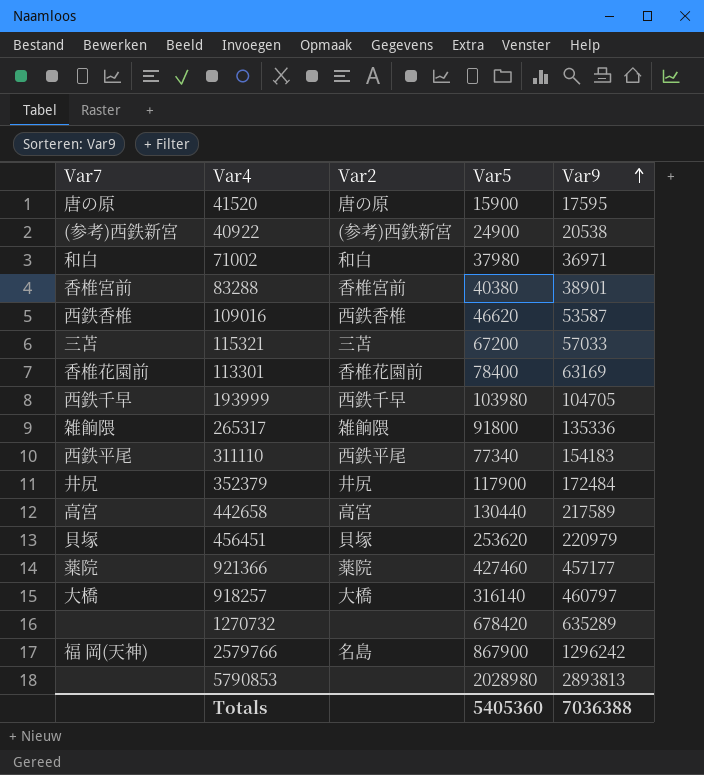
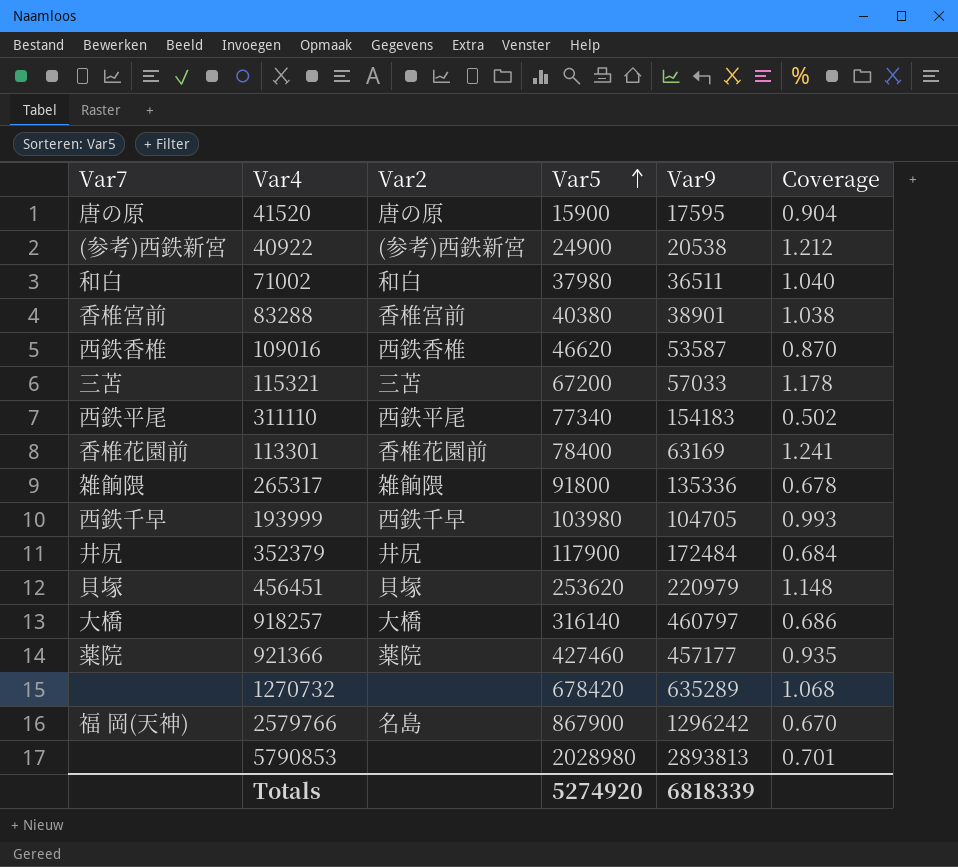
row order: Var9 ascending -> Var5 ascending
column Coverage | formula: none -> [Var5] / [Var9]
row 442658: 高宮 | 高宮 | 130440 | 217589 -> none
71002 | Var9: 36971 -> 36511
Totals | Var5: 5405360 -> 5274920
Totals | Var9: 7036388 -> 6818339

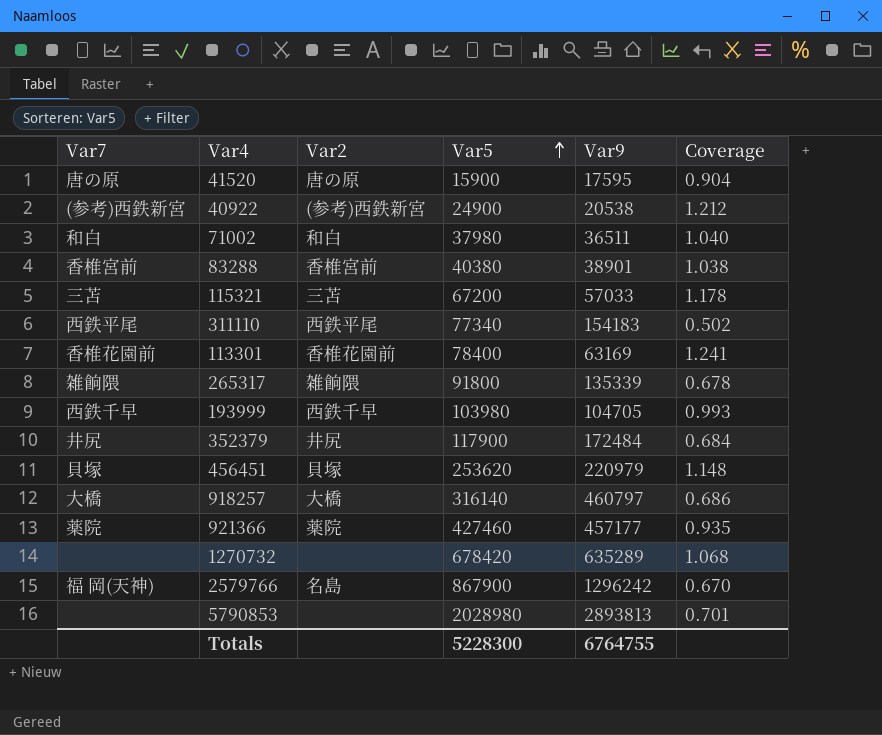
row 109016: 西鉄香椎 | 西鉄香椎 | 46620 | 53587 | 0.870 -> none
265317 | Var9: 135336 -> 135339
Totals | Var5: 5274920 -> 5228300
Totals | Var9: 6818339 -> 6764755

